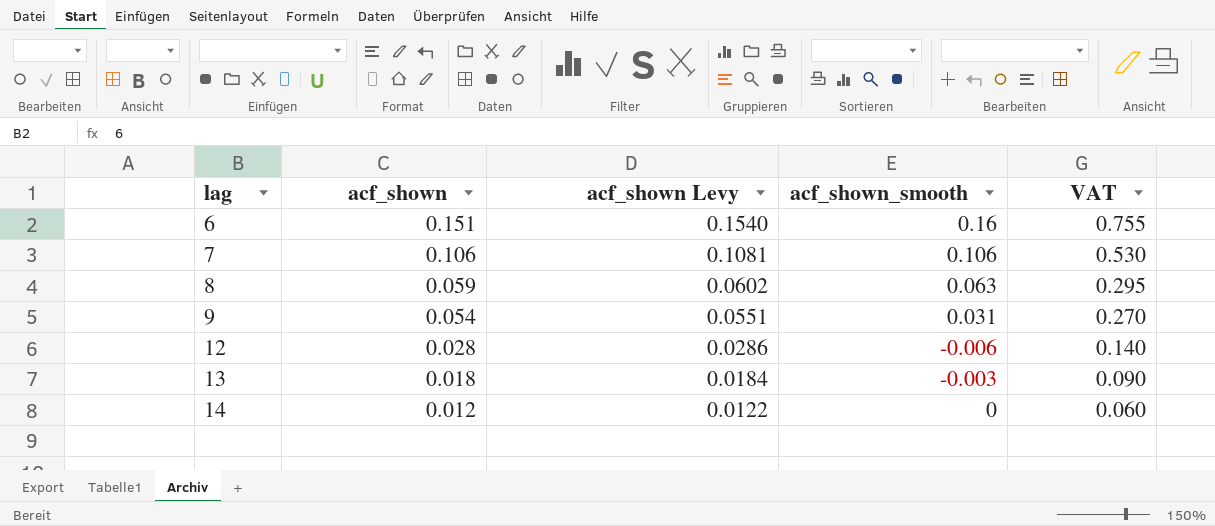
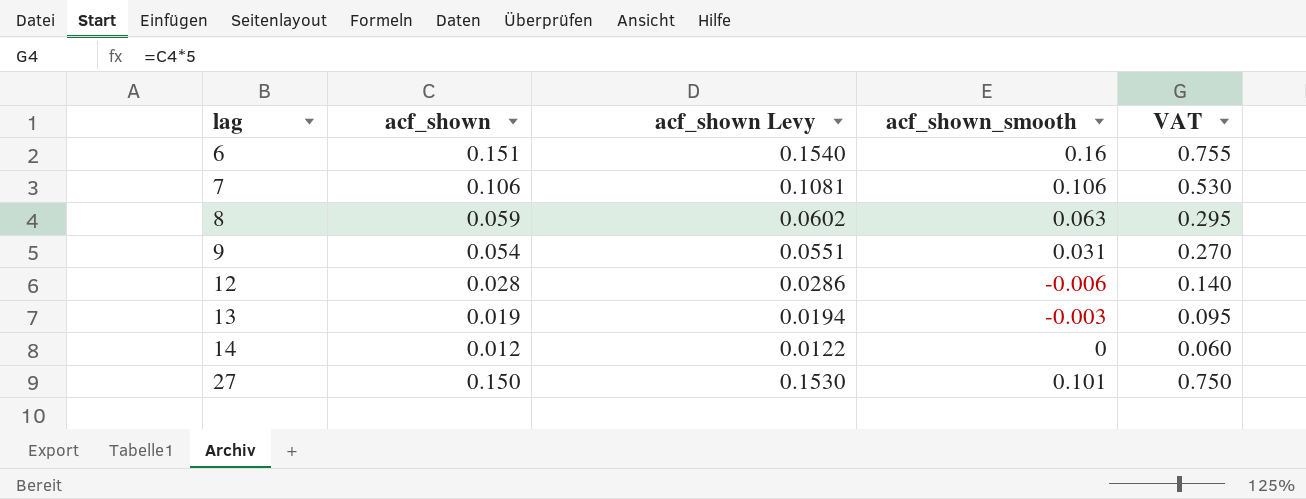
13 | acf_shown: 0.018 -> 0.019
13 | acf_shown Levy: 0.0184 -> 0.0194
13 | VAT: 0.090 -> 0.095
row 27: none -> 0.150 | 0.1530 | 0.101 | 0.750

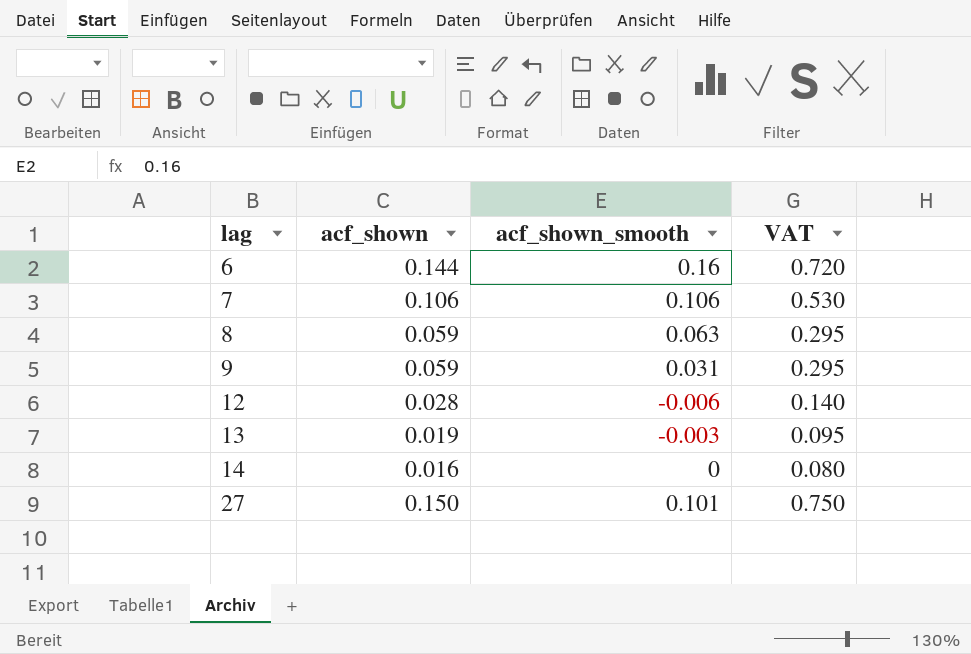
column acf_shown Levy | formula: [acf_shown] * 1.02 -> none
6 | acf_shown: 0.151 -> 0.144
6 | VAT: 0.755 -> 0.720
9 | acf_shown: 0.054 -> 0.059
9 | VAT: 0.270 -> 0.295
14 | acf_shown: 0.012 -> 0.016
14 | VAT: 0.060 -> 0.080

